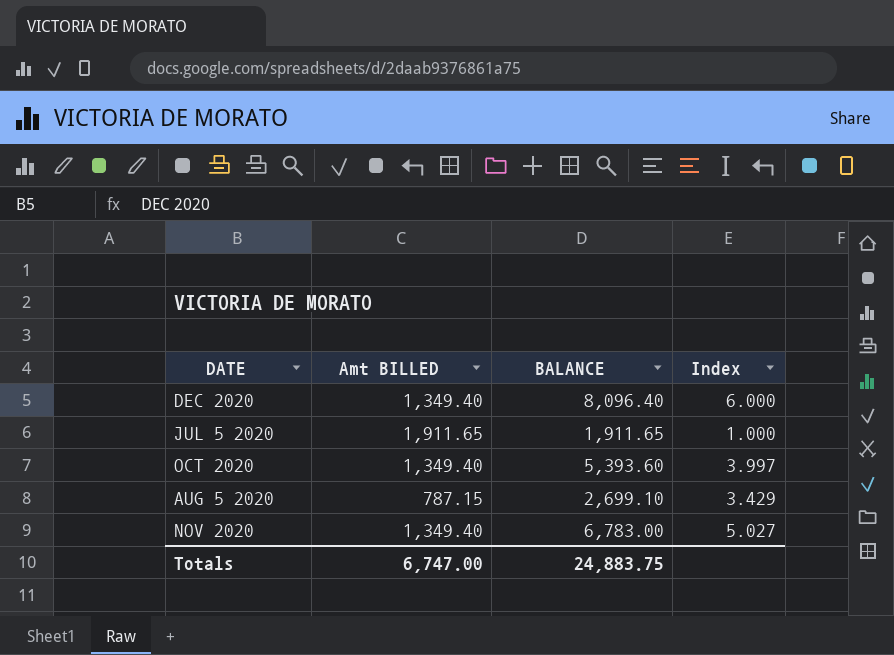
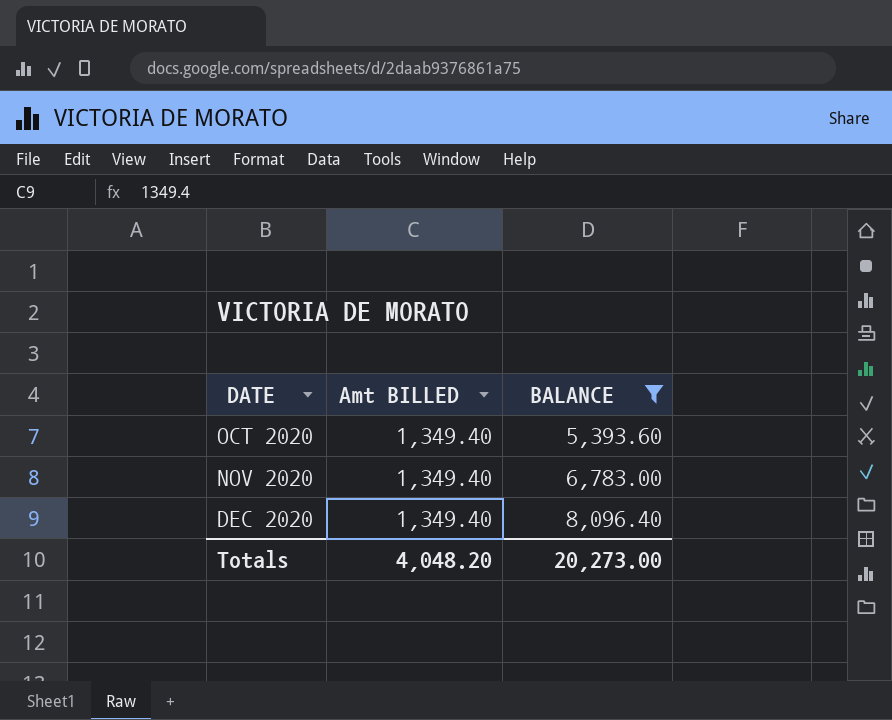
filter: none -> BALANCE >= 5,393.60
row order: none -> DATE ascending
column Index | formula: [BALANCE] / [Amt BILLED] -> none
Totals | Amt BILLED: 6,747.00 -> 4,048.20
Totals | BALANCE: 24,883.75 -> 20,273.00

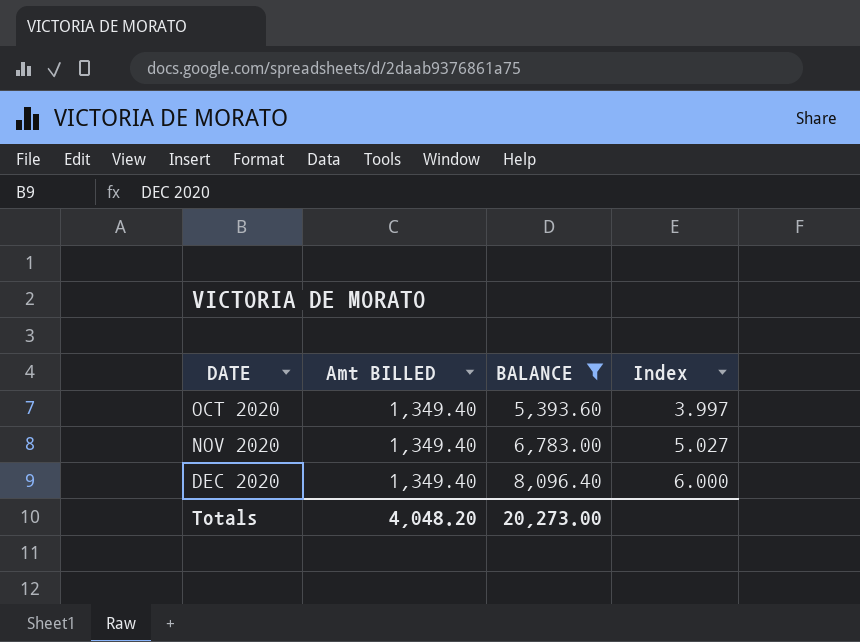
column Index | formula: none -> [BALANCE] / [Amt BILLED]

